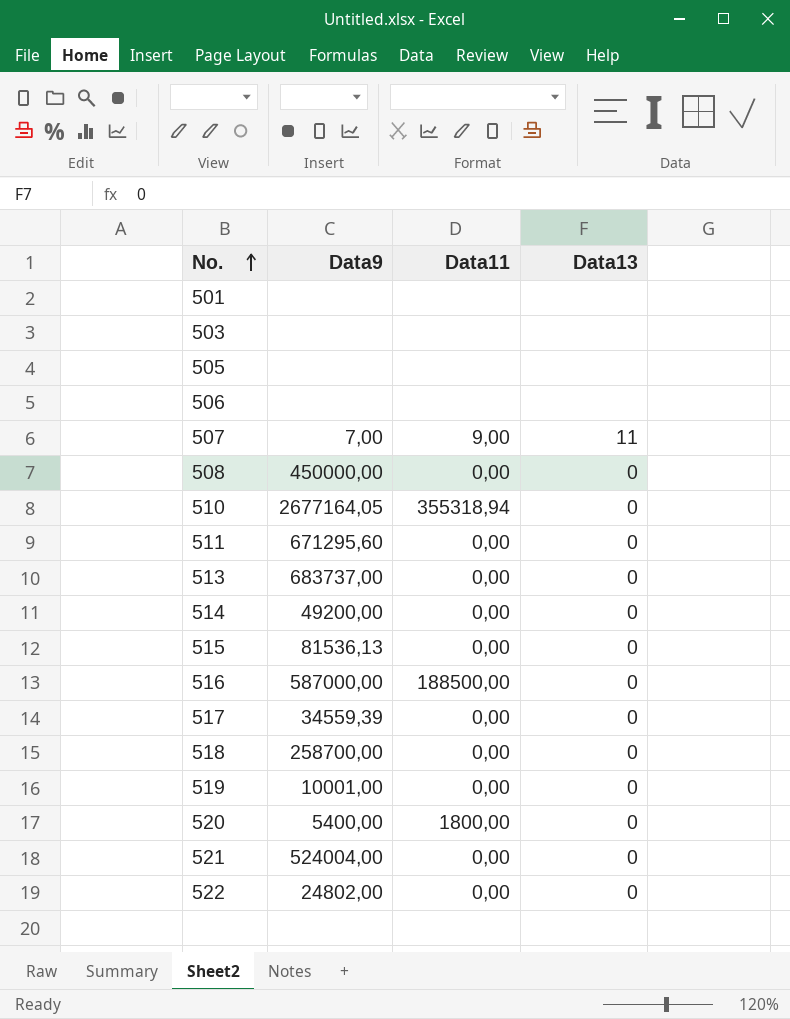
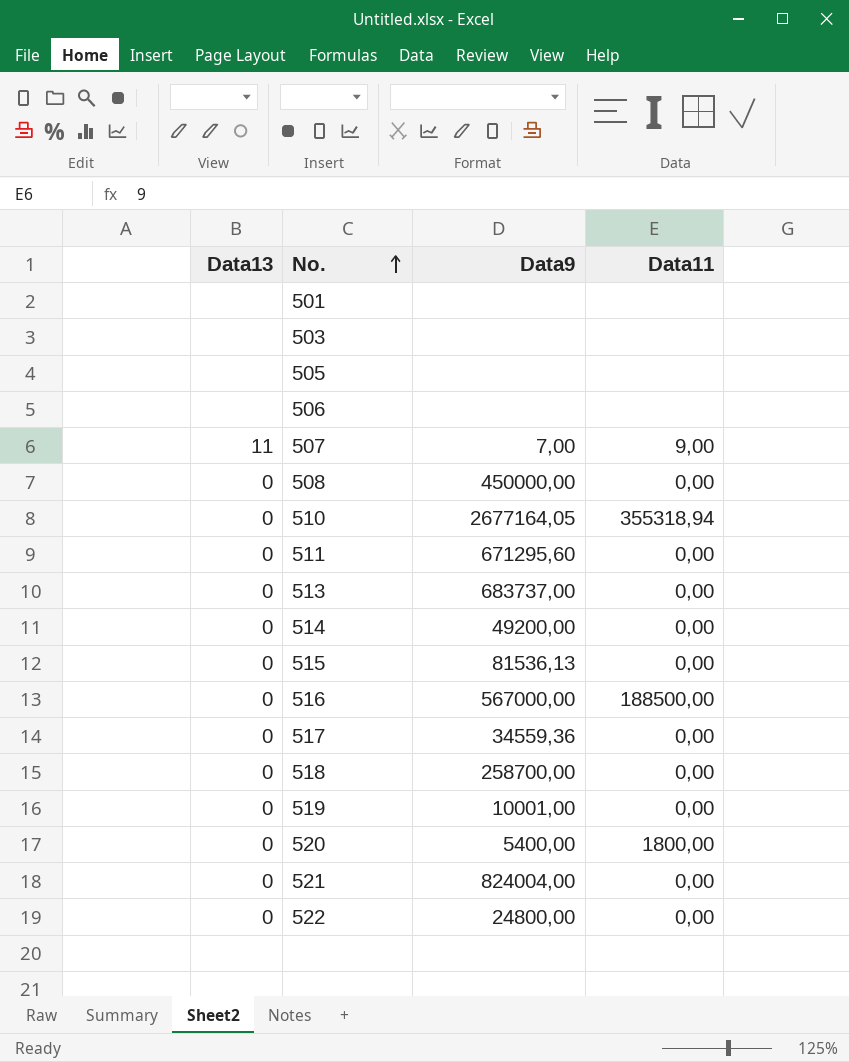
column Data13 | position: 4 -> 1
516 | Data9: 587000,00 -> 567000,00
517 | Data9: 34559,39 -> 34559,36
521 | Data9: 524004,00 -> 824004,00
522 | Data9: 24802,00 -> 24800,00

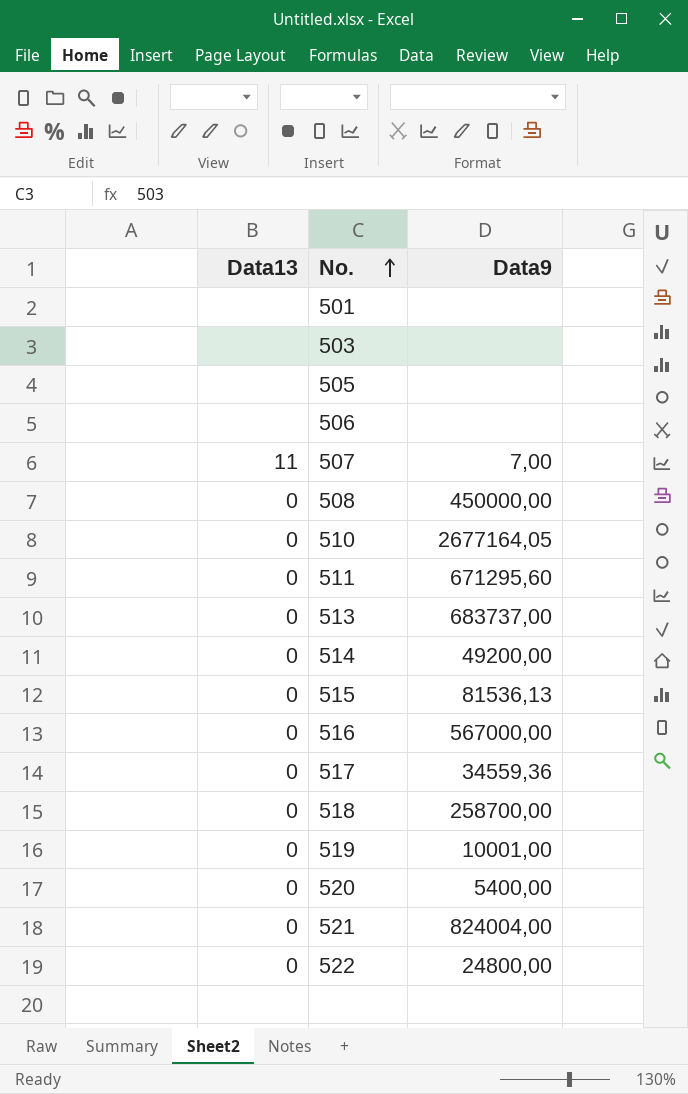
column Data11 | position: 4 -> none

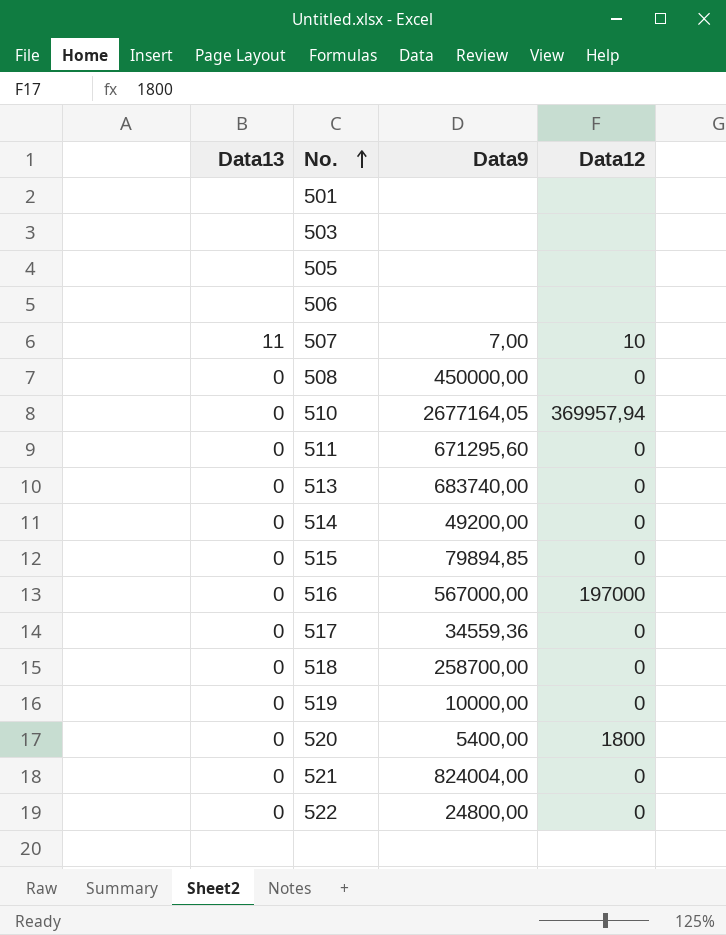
column Data12 | position: none -> 4
513 | Data9: 683737,00 -> 683740,00
515 | Data9: 81536,13 -> 79894,85
519 | Data9: 10001,00 -> 10000,00

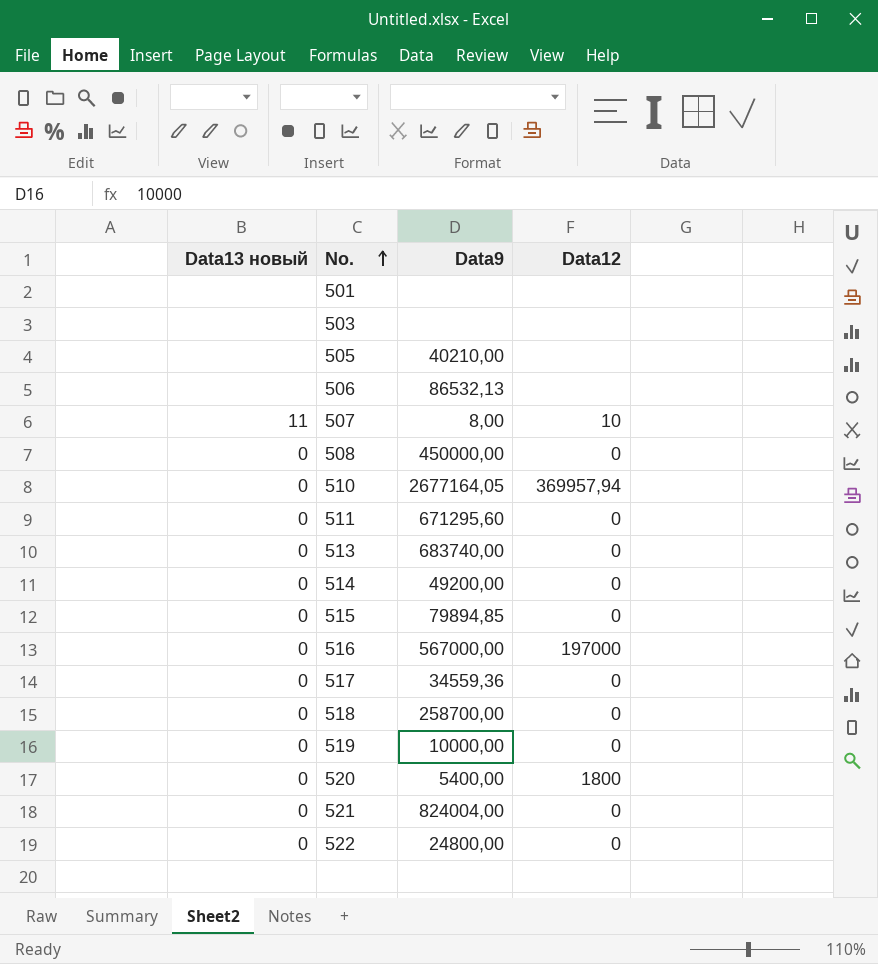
column name: Data13 -> Data13 новый
505 | Data9: none -> 40210,00
506 | Data9: none -> 86532,13
507 | Data9: 7,00 -> 8,00

